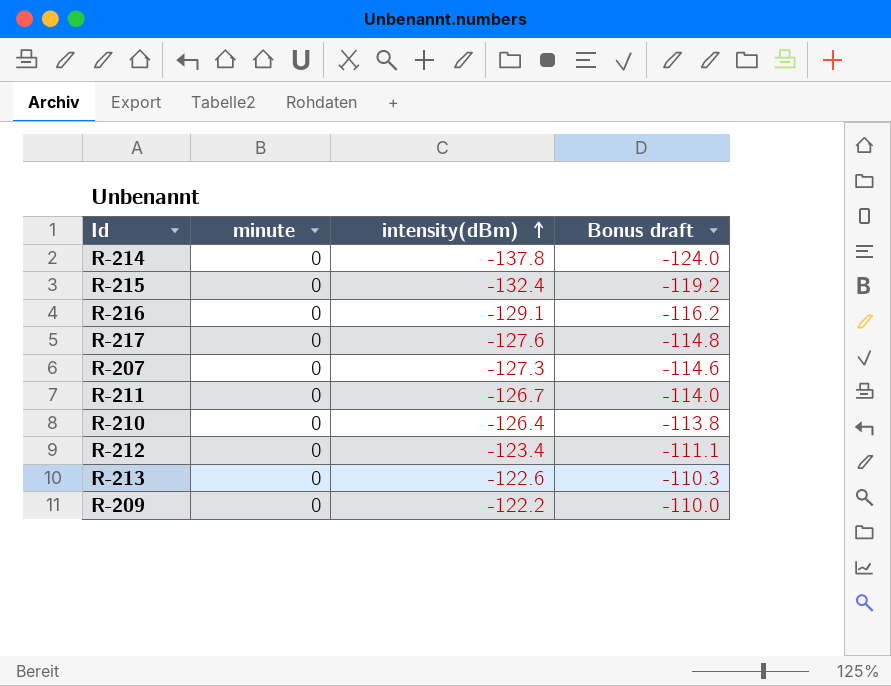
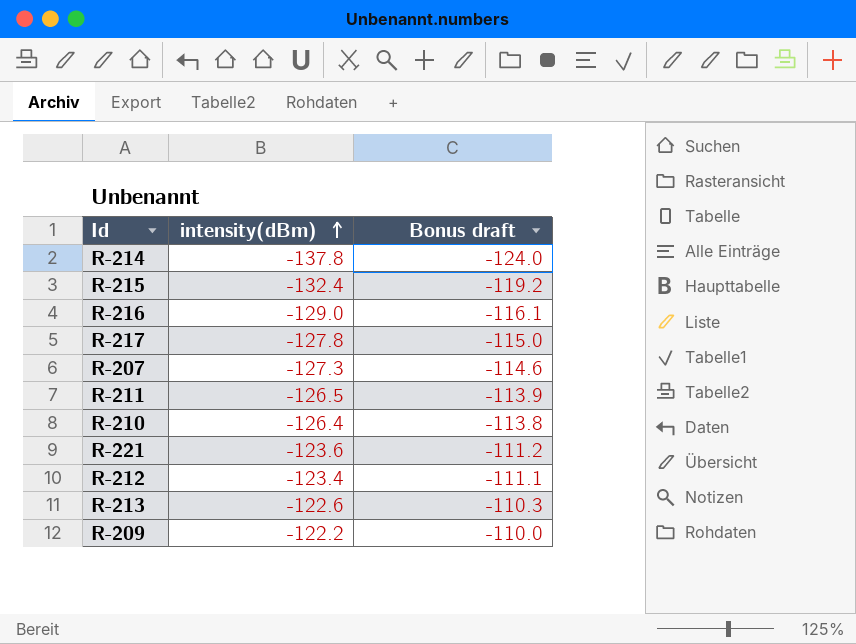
column minute | position: 2 -> none
R-216 | intensity(dBm): -129.1 -> -129.0
R-216 | Bonus draft: -116.2 -> -116.1
R-217 | intensity(dBm): -127.6 -> -127.8
R-217 | Bonus draft: -114.8 -> -115.0
R-211 | intensity(dBm): -126.7 -> -126.5
R-211 | Bonus draft: -114.0 -> -113.9
row R-221: none -> -123.6 | -111.2

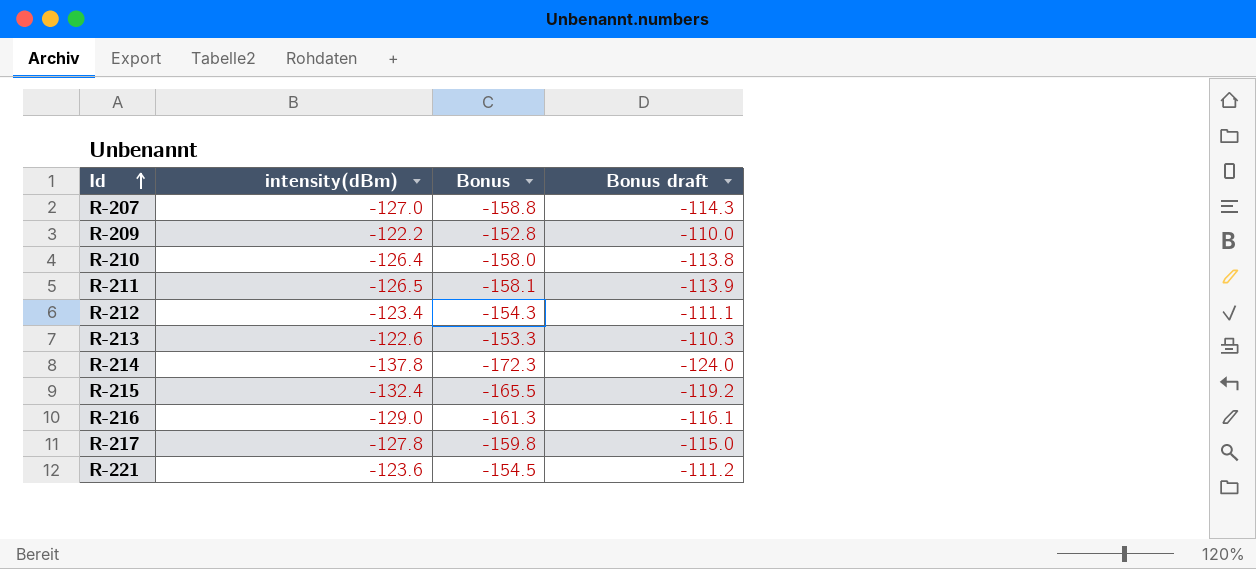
row order: intensity(dBm) ascending -> Id ascending
column Bonus | formula: none -> [intensity(dBm)] * 1.25
R-207 | intensity(dBm): -127.3 -> -127.0
R-207 | Bonus draft: -114.6 -> -114.3

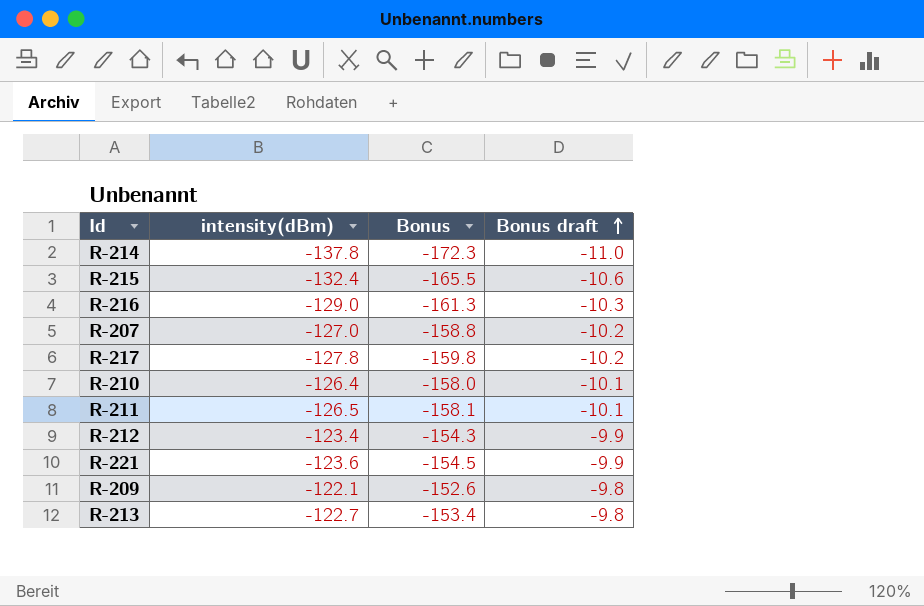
row order: Id ascending -> Bonus draft ascending
column Bonus draft | formula: [intensity(dBm)] * 0.9 -> [intensity(dBm)] * 0.08
R-209 | intensity(dBm): -122.2 -> -122.1
R-209 | Bonus: -152.8 -> -152.6
R-213 | intensity(dBm): -122.6 -> -122.7
R-213 | Bonus: -153.3 -> -153.4

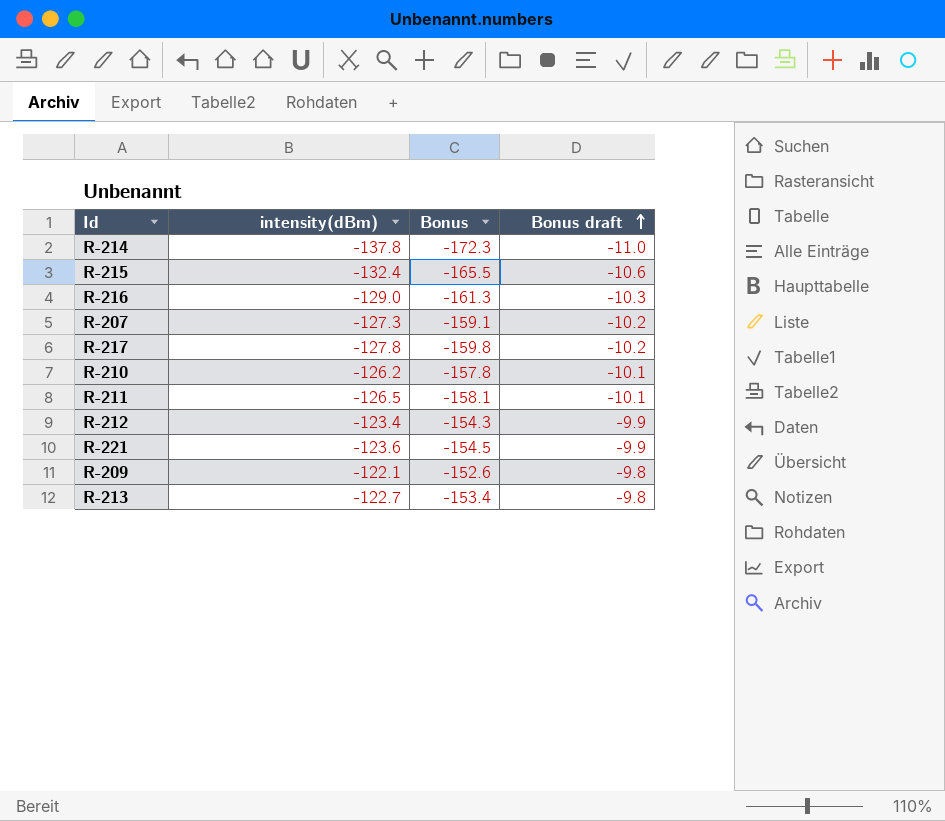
R-207 | intensity(dBm): -127.0 -> -127.3
R-207 | Bonus: -158.8 -> -159.1
R-210 | intensity(dBm): -126.4 -> -126.2
R-210 | Bonus: -158.0 -> -157.8

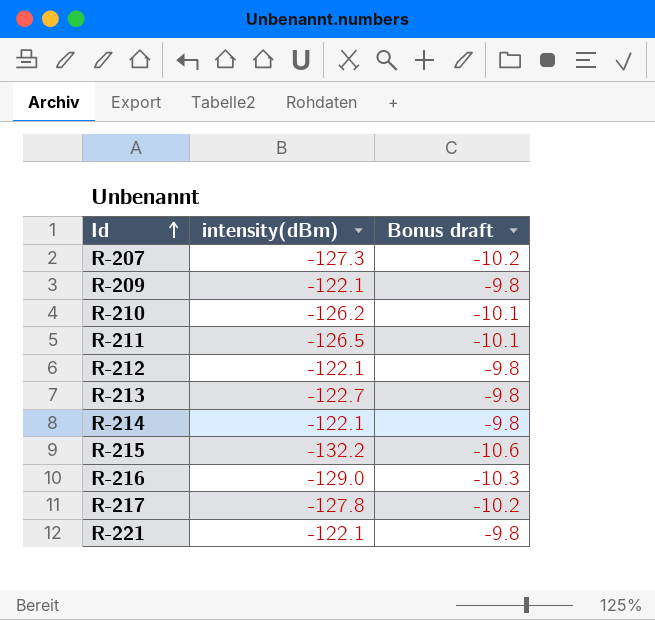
row order: Bonus draft ascending -> Id ascending
column Bonus | formula: [intensity(dBm)] * 1.25 -> none
R-212 | intensity(dBm): -123.4 -> -122.1
R-212 | Bonus draft: -9.9 -> -9.8
R-214 | intensity(dBm): -137.8 -> -122.1
R-214 | Bonus draft: -11.0 -> -9.8
R-215 | intensity(dBm): -132.4 -> -132.2
R-221 | intensity(dBm): -123.6 -> -122.1
R-221 | Bonus draft: -9.9 -> -9.8

